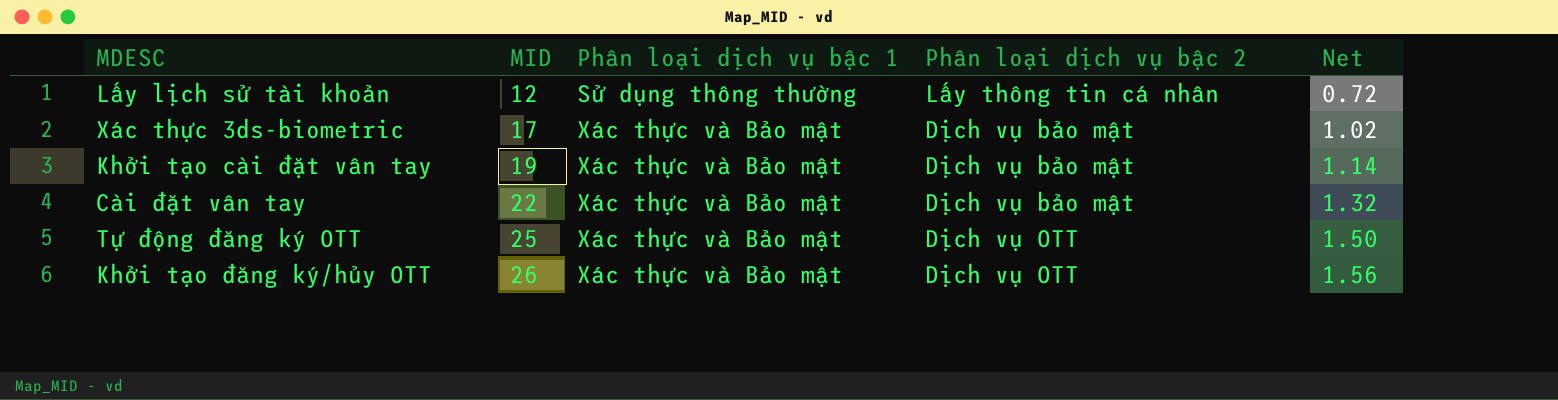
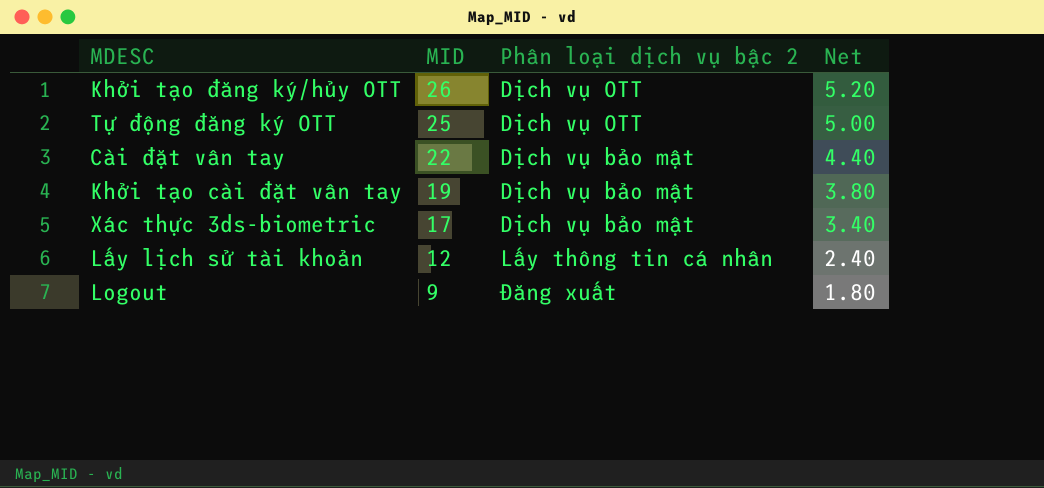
row order: MID ascending -> MID descending
column Phân loại dịch vụ bậc 1 | position: 3 -> none
column Net | formula: [MID] * 0.06 -> [MID] * 0.2
row Logout: none -> 9 | Đăng xuất | 1.80

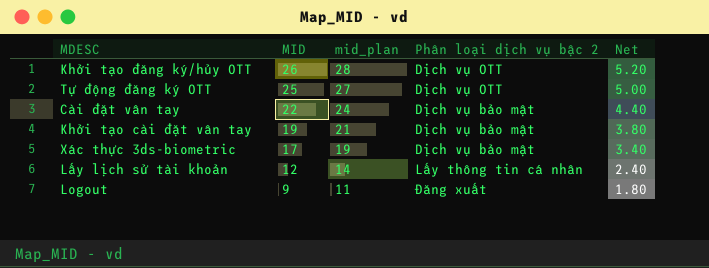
column mid_plan | formula: none -> [MID] + 2

